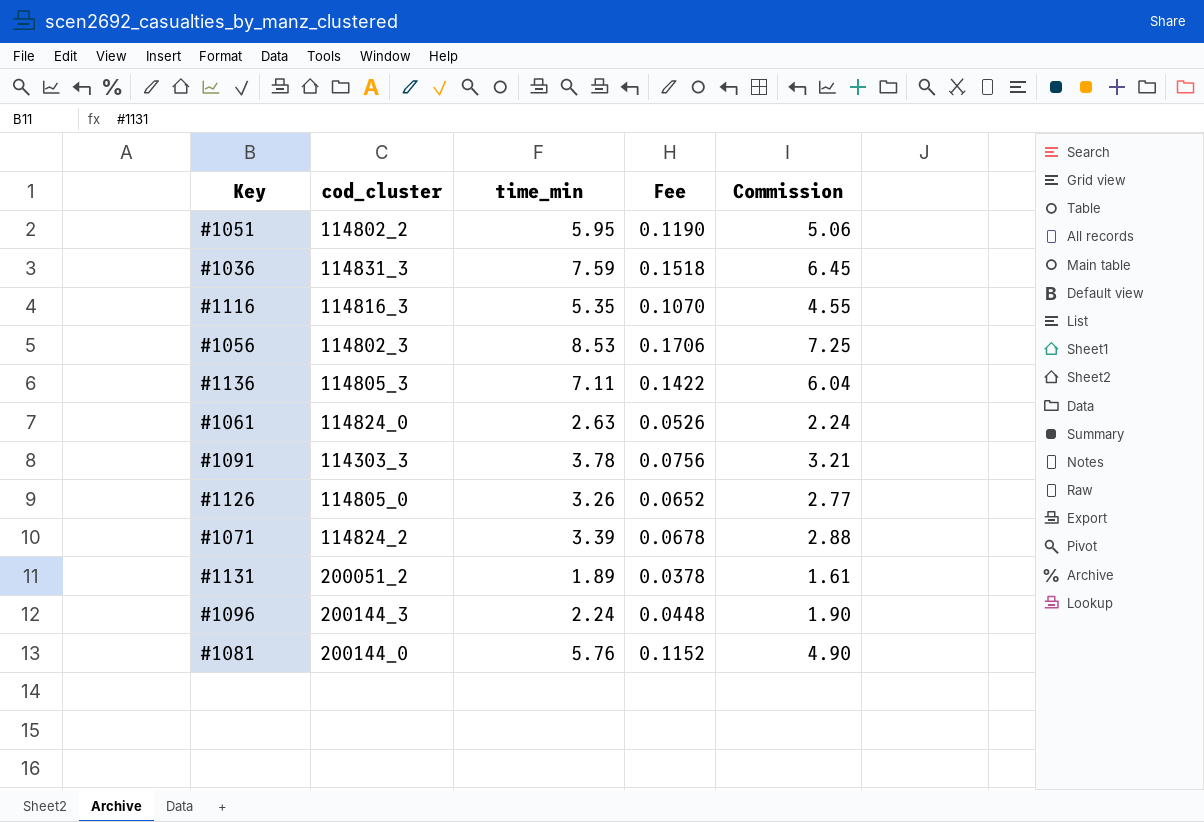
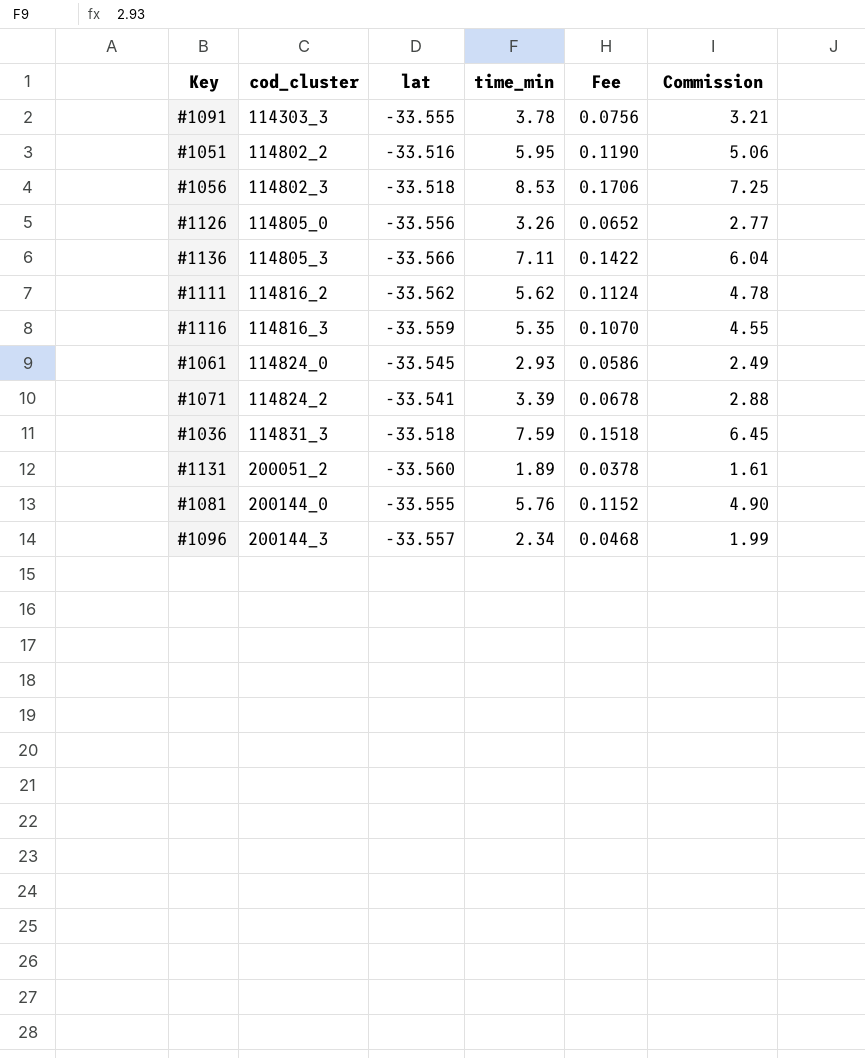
row order: none -> cod_cluster ascending
column lat | position: none -> 3
row #1111: none -> 114816_2 | -33.562 | 5.62 | 0.1124 | 4.78
#1061 | time_min: 2.63 -> 2.93
#1061 | Fee: 0.0526 -> 0.0586
#1061 | Commission: 2.24 -> 2.49
#1096 | time_min: 2.24 -> 2.34
#1096 | Fee: 0.0448 -> 0.0468
#1096 | Commission: 1.90 -> 1.99

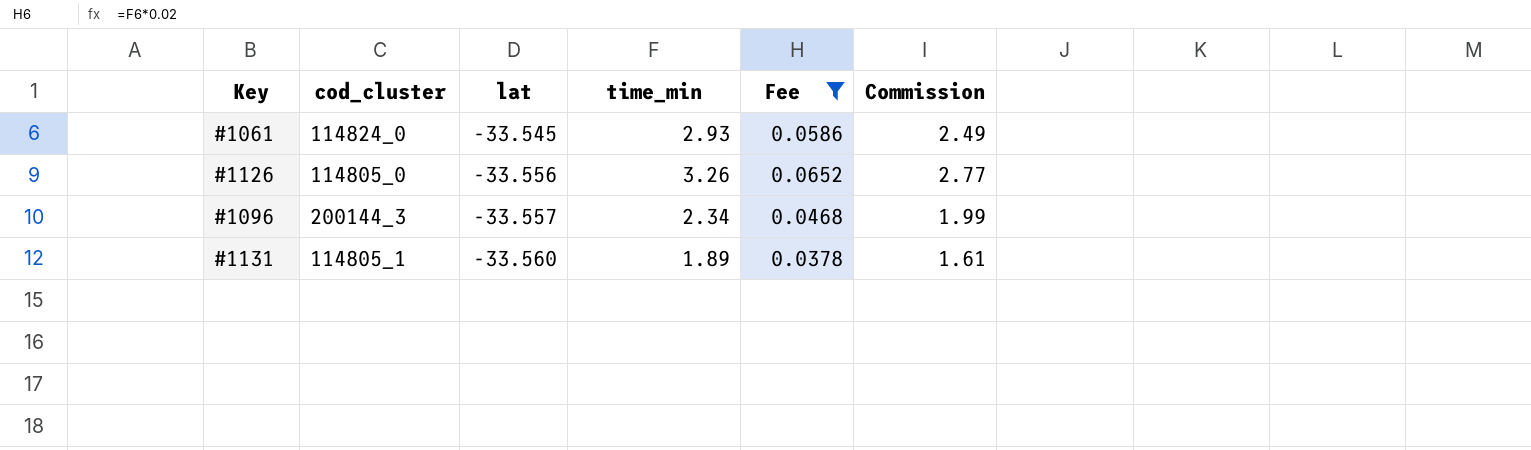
filter: none -> Fee <= 0.0652
row order: cod_cluster ascending -> lat descending
#1131 | cod_cluster: 200051_2 -> 114805_1

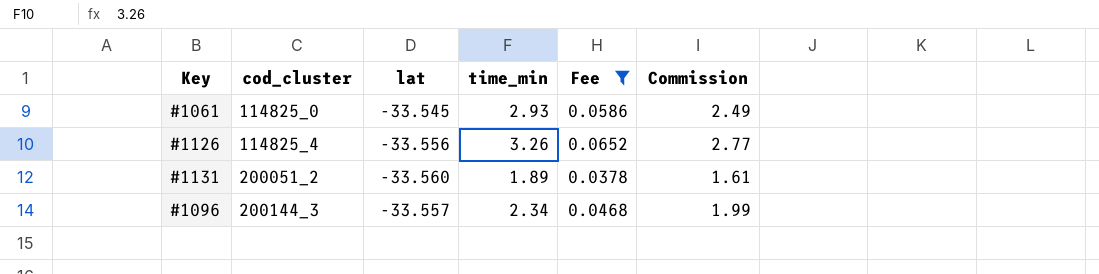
row order: lat descending -> cod_cluster ascending
#1061 | cod_cluster: 114824_0 -> 114825_0
#1126 | cod_cluster: 114805_0 -> 114825_4
#1131 | cod_cluster: 114805_1 -> 200051_2

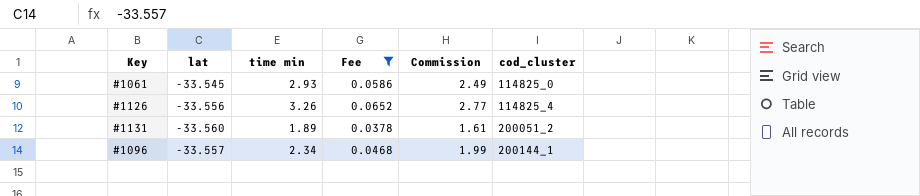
column name: time_min -> time min
column cod_cluster | position: 2 -> 6
#1096 | cod_cluster: 200144_3 -> 200144_1

